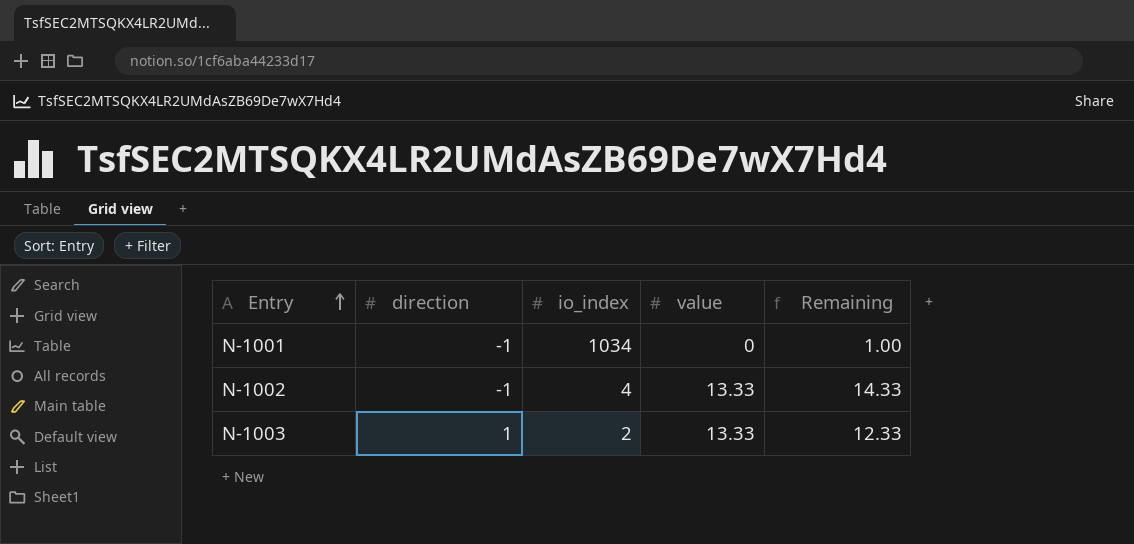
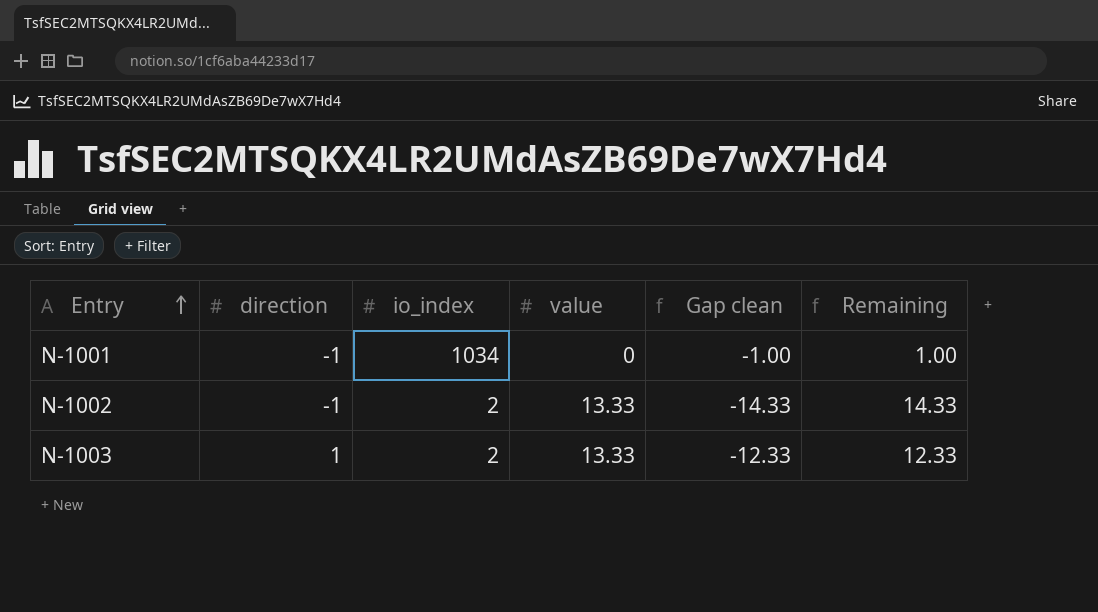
column Gap clean | formula: none -> [direction] - [value]
N-1002 | io_index: 4 -> 2

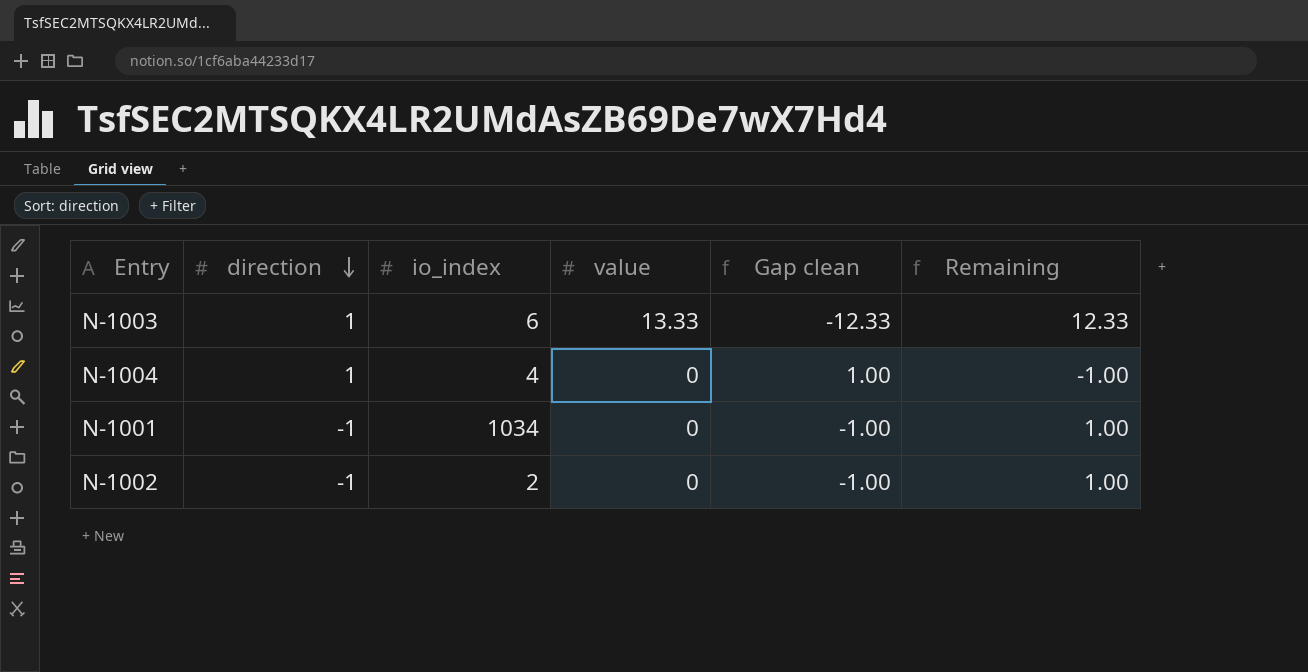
row order: Entry ascending -> direction descending
N-1003 | io_index: 2 -> 6
row N-1004: none -> 1 | 4 | 0 | 1.00 | -1.00
N-1002 | value: 13.33 -> 0
N-1002 | Gap clean: -14.33 -> -1.00
N-1002 | Remaining: 14.33 -> 1.00

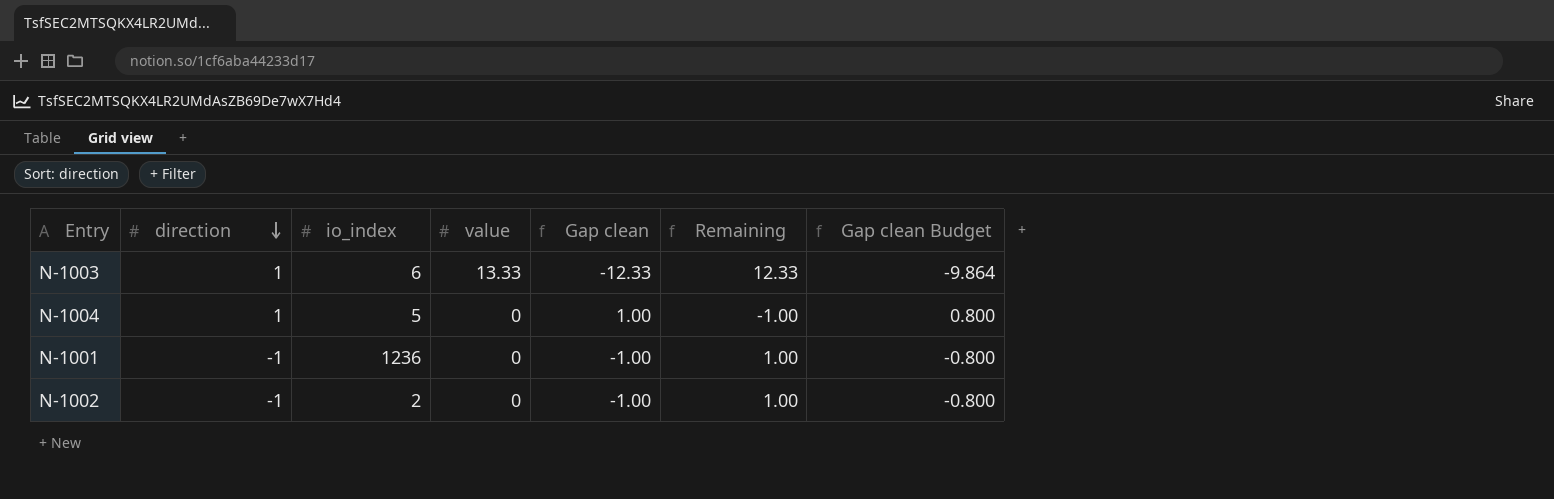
column Gap clean Budget | formula: none -> [Gap clean] * 0.8
N-1004 | io_index: 4 -> 5
N-1001 | io_index: 1034 -> 1236

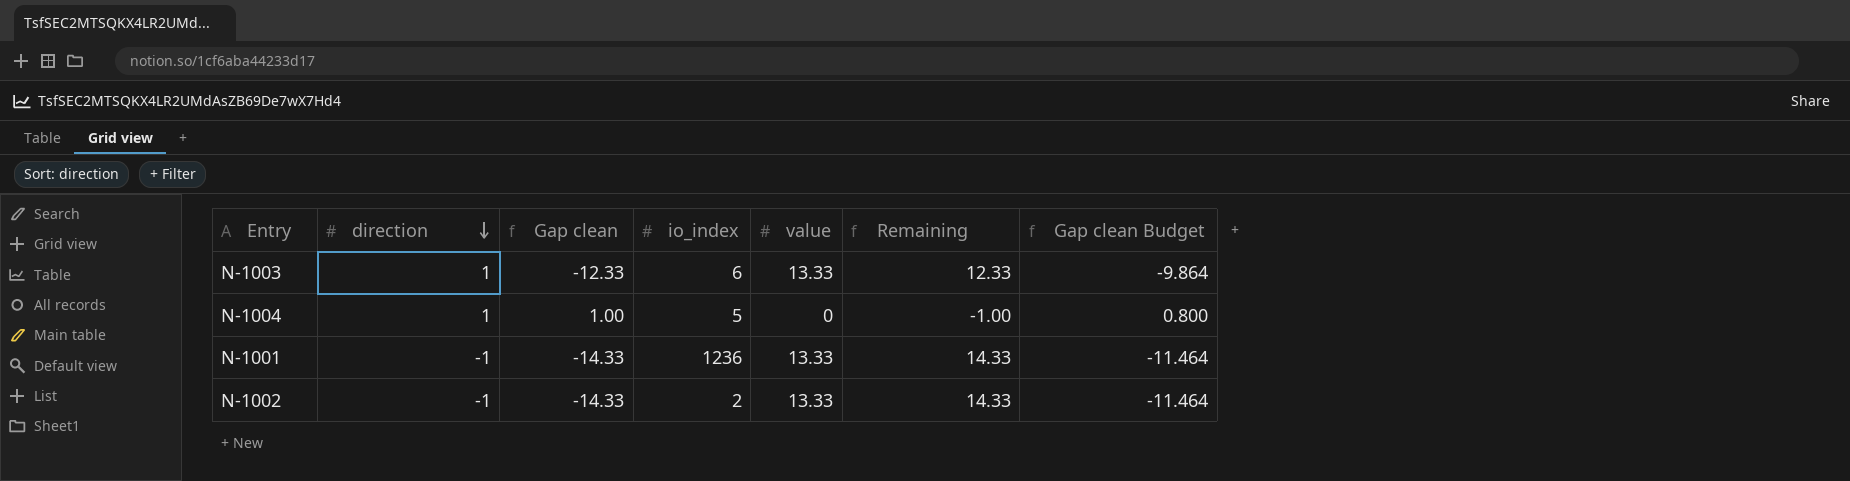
column Gap clean | position: 5 -> 3
N-1001 | Gap clean: -1.00 -> -14.33
N-1001 | value: 0 -> 13.33
N-1001 | Remaining: 1.00 -> 14.33
N-1001 | Gap clean Budget: -0.800 -> -11.464
N-1002 | Gap clean: -1.00 -> -14.33
N-1002 | value: 0 -> 13.33
N-1002 | Remaining: 1.00 -> 14.33
N-1002 | Gap clean Budget: -0.800 -> -11.464

